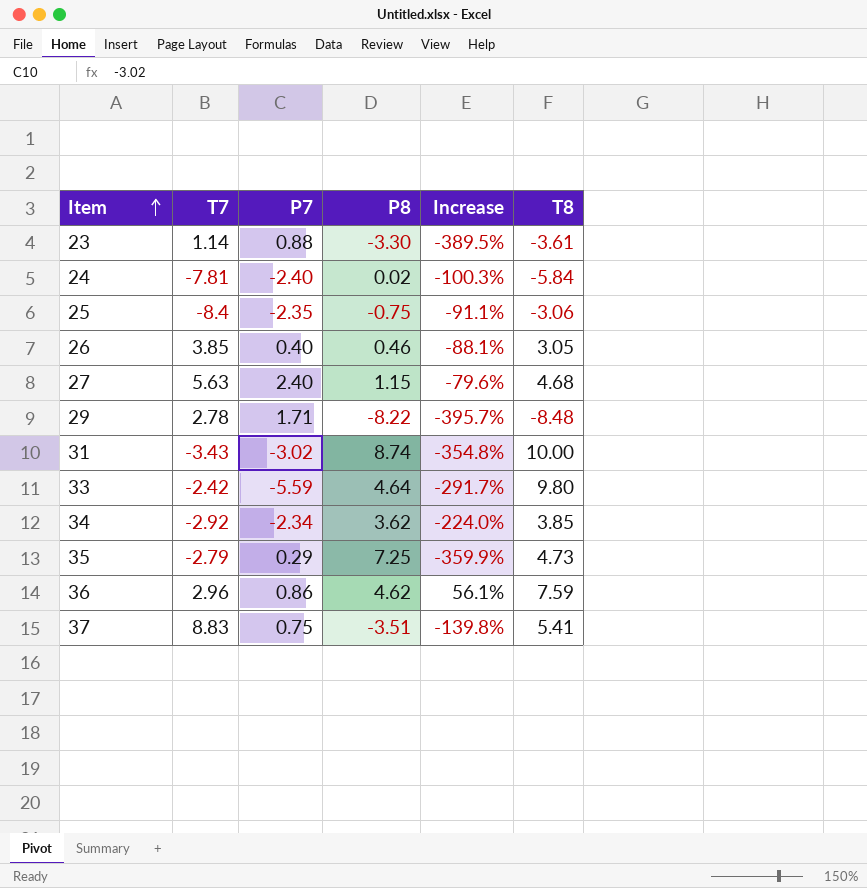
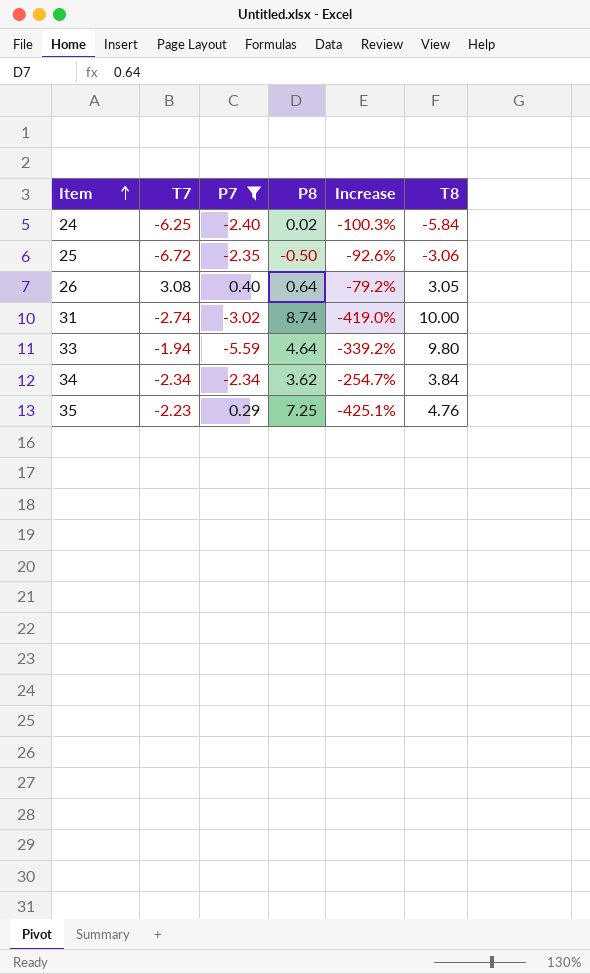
filter: none -> P7 <= 0.40
24 | T7: -7.81 -> -6.25
25 | T7: -8.4 -> -6.72
25 | P8: -0.75 -> -0.50
25 | Increase: -91.1% -> -92.6%
26 | T7: 3.85 -> 3.08
26 | P8: 0.46 -> 0.64
26 | Increase: -88.1% -> -79.2%
31 | T7: -3.43 -> -2.74
31 | Increase: -354.8% -> -419.0%
33 | T7: -2.42 -> -1.94
33 | Increase: -291.7% -> -339.2%
34 | T7: -2.92 -> -2.34
34 | Increase: -224.0% -> -254.7%
34 | T8: 3.85 -> 3.84
35 | T7: -2.79 -> -2.23
35 | Increase: -359.9% -> -425.1%
35 | T8: 4.73 -> 4.76

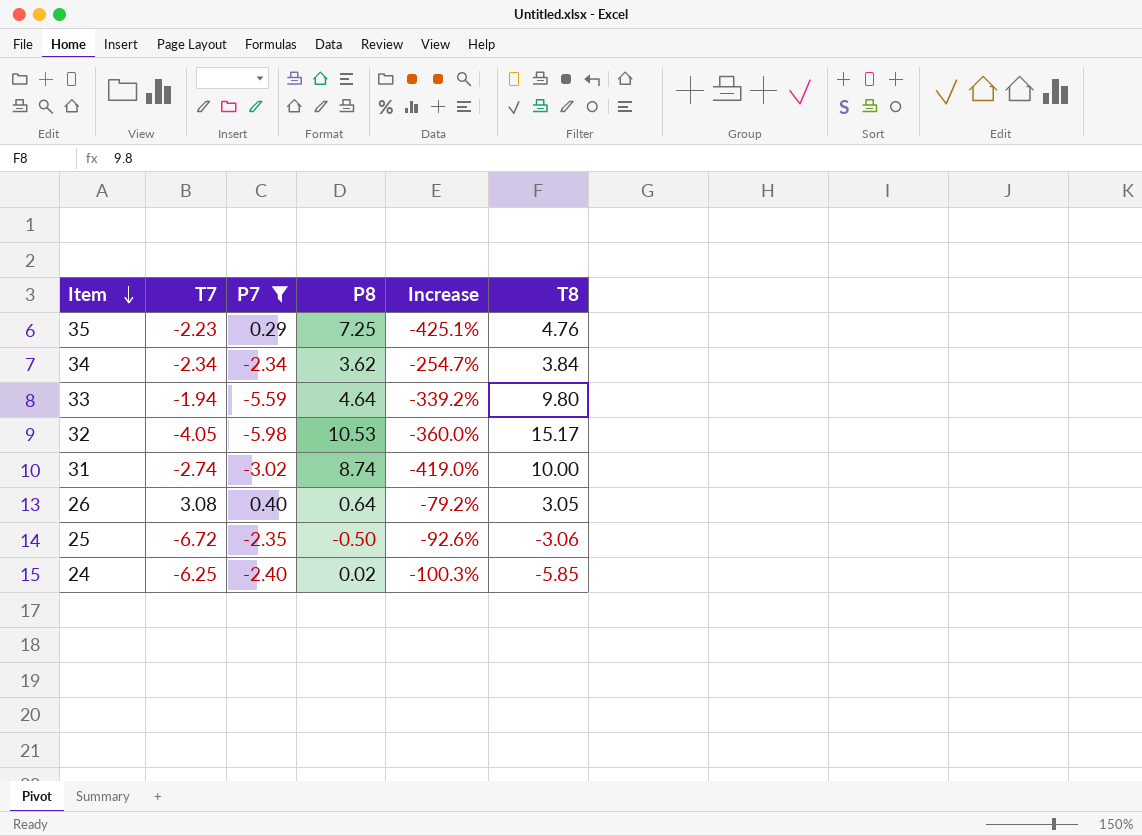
row order: Item ascending -> Item descending
row 32: none -> -4.05 | -5.98 | 10.53 | -360.0% | 15.17
24 | T8: -5.84 -> -5.85

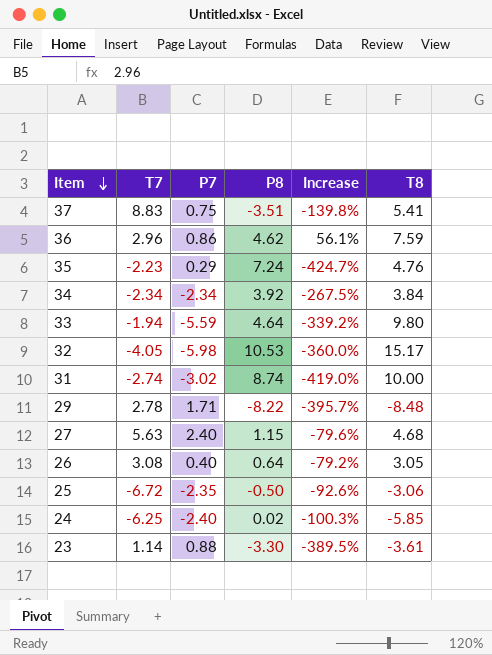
filter: P7 <= 0.40 -> none
35 | P8: 7.25 -> 7.24
35 | Increase: -425.1% -> -424.7%
34 | P8: 3.62 -> 3.92
34 | Increase: -254.7% -> -267.5%

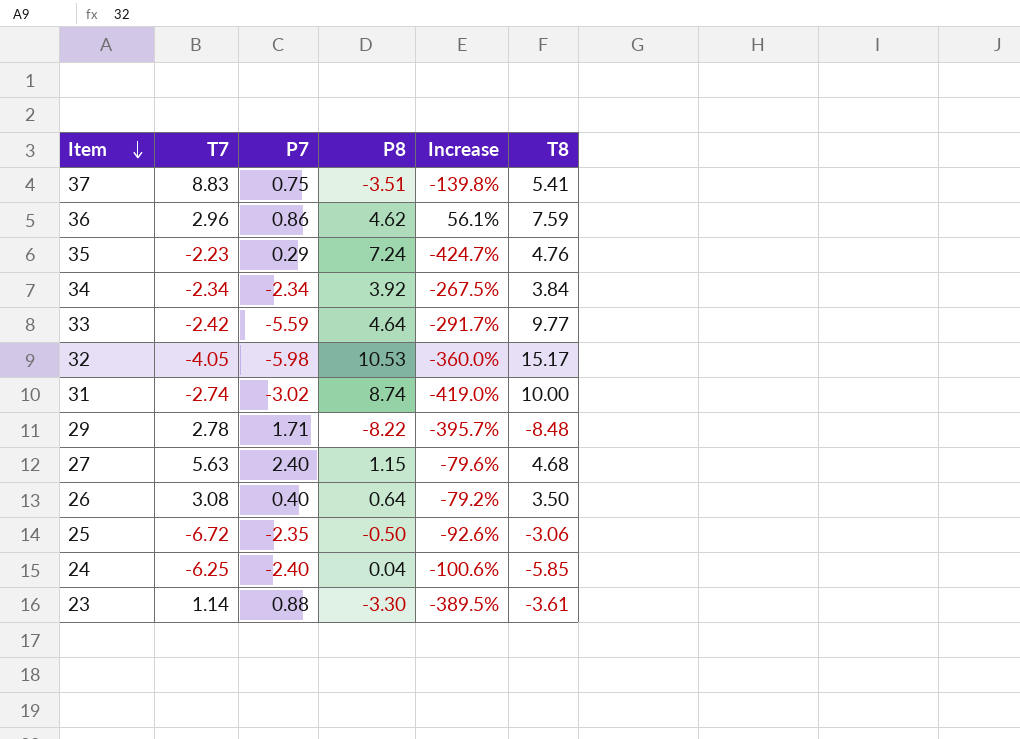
33 | T7: -1.94 -> -2.42
33 | Increase: -339.2% -> -291.7%
33 | T8: 9.80 -> 9.77
26 | T8: 3.05 -> 3.50
24 | P8: 0.02 -> 0.04
24 | Increase: -100.3% -> -100.6%

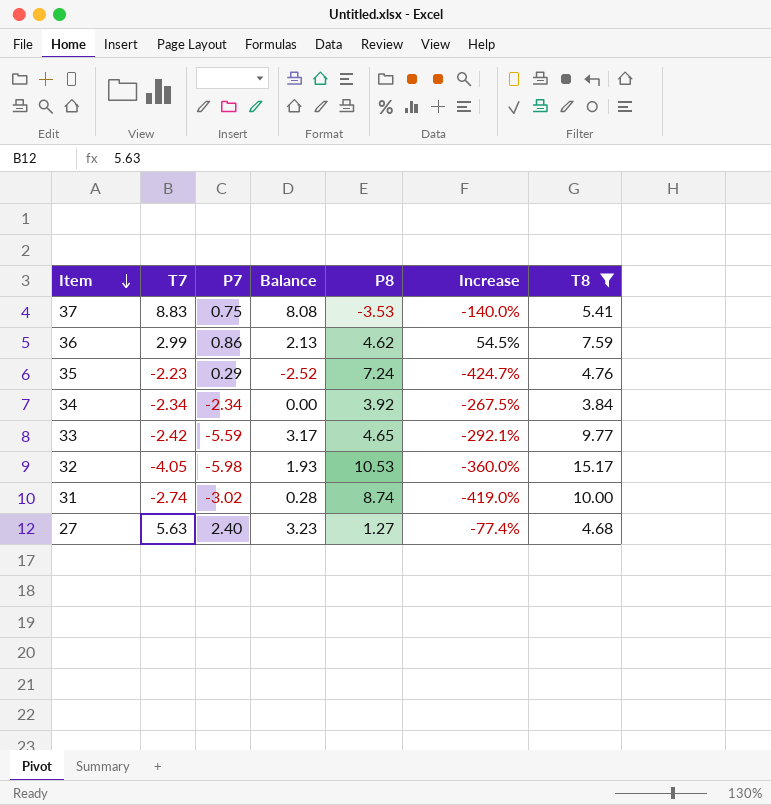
filter: none -> T8 >= 3.84
column Balance | formula: none -> [T7] - [P7]
37 | P8: -3.51 -> -3.53
37 | Increase: -139.8% -> -140.0%
36 | T7: 2.96 -> 2.99
36 | Increase: 56.1% -> 54.5%
33 | P8: 4.64 -> 4.65
33 | Increase: -291.7% -> -292.1%
27 | P8: 1.15 -> 1.27
27 | Increase: -79.6% -> -77.4%

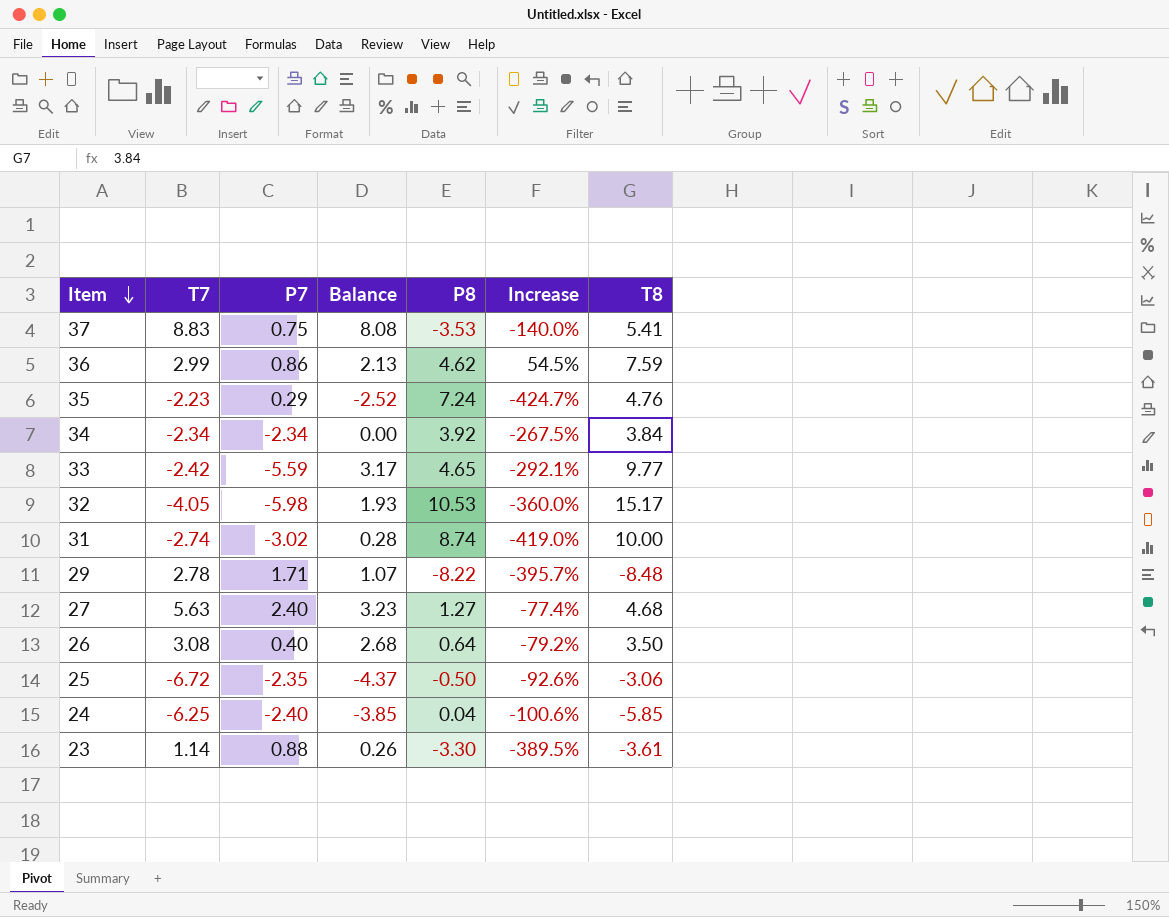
filter: T8 >= 3.84 -> none

